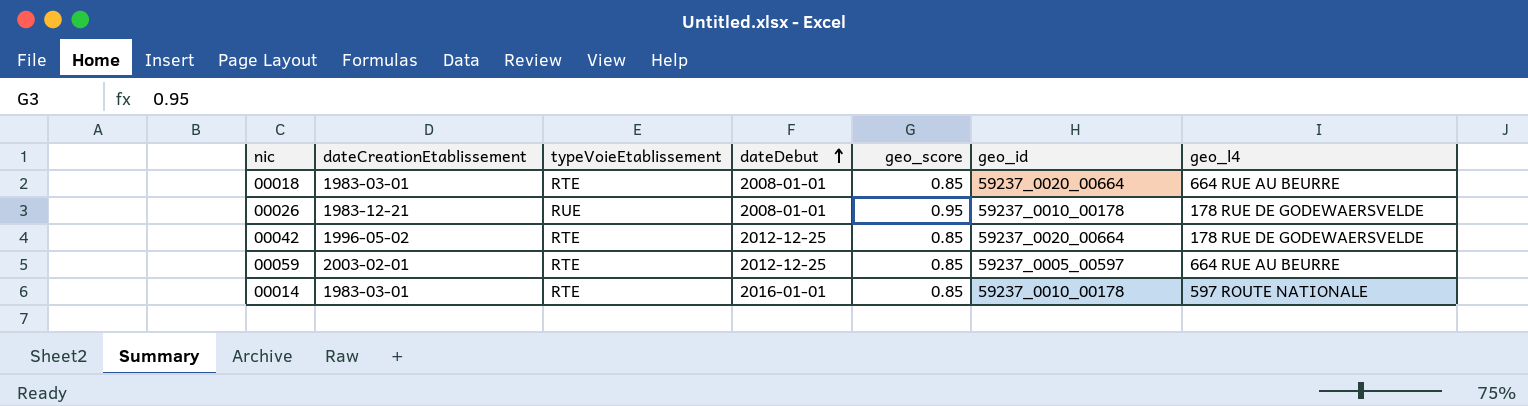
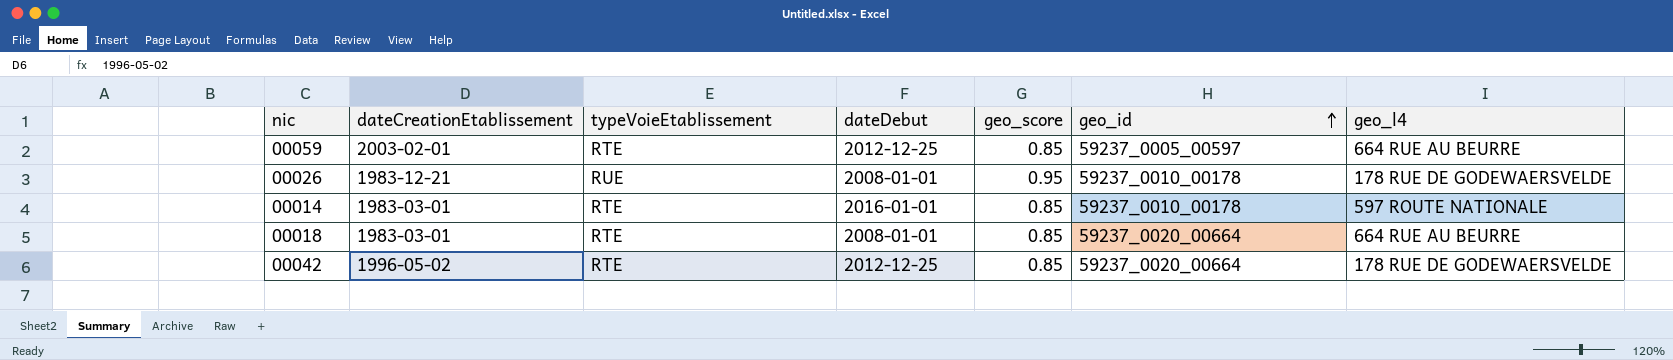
row order: dateDebut ascending -> geo_id ascending

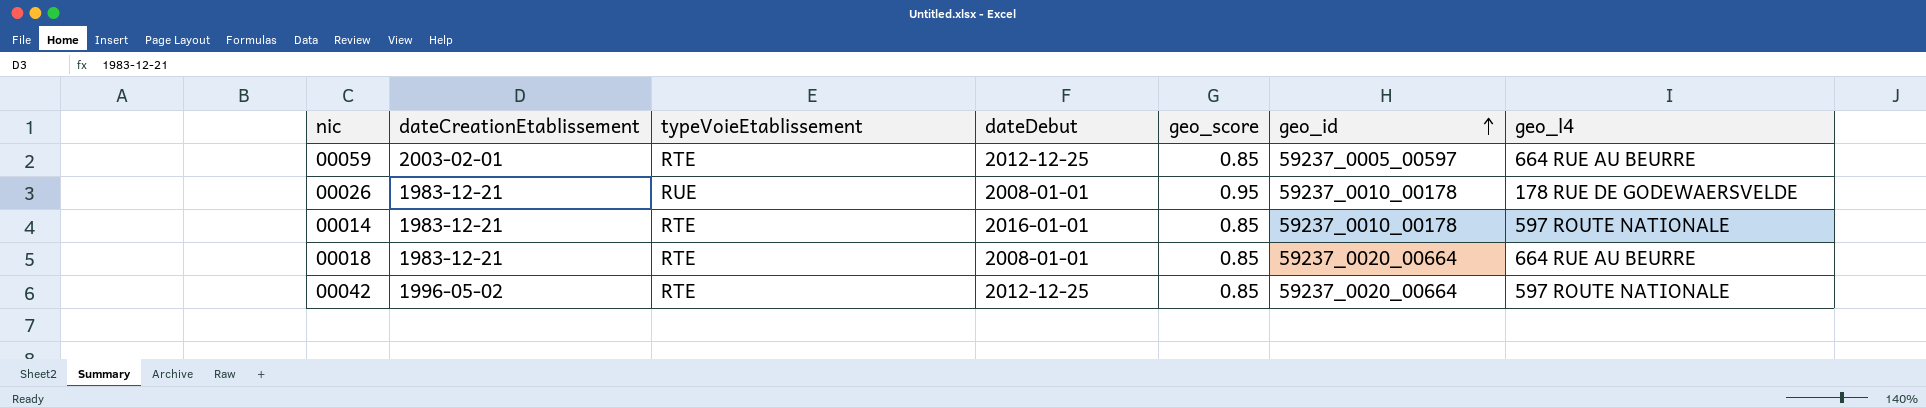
00014 | dateCreationEtablissement: 1983-03-01 -> 1983-12-21
00018 | dateCreationEtablissement: 1983-03-01 -> 1983-12-21
00042 | geo_l4: 178 RUE DE GODEWAERSVELDE -> 597 ROUTE NATIONALE

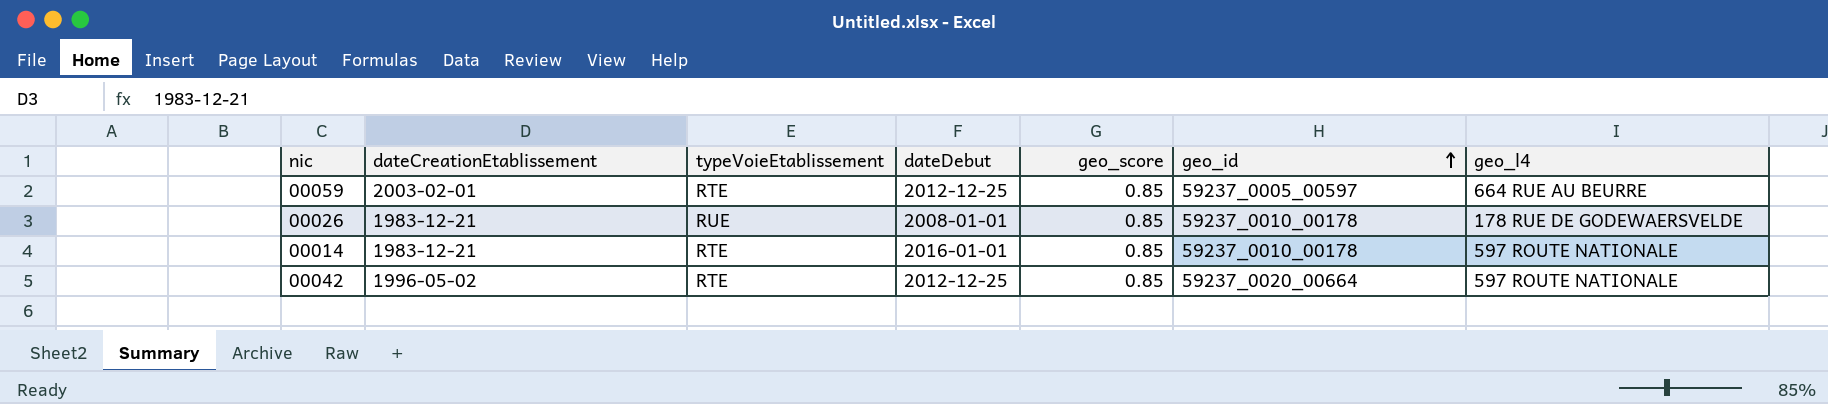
row 00018: 1983-12-21 | RTE | 2008-01-01 | 0.85 | 59237_0020_00664 | 664 RUE AU BEURRE -> none
00026 | geo_score: 0.95 -> 0.85

